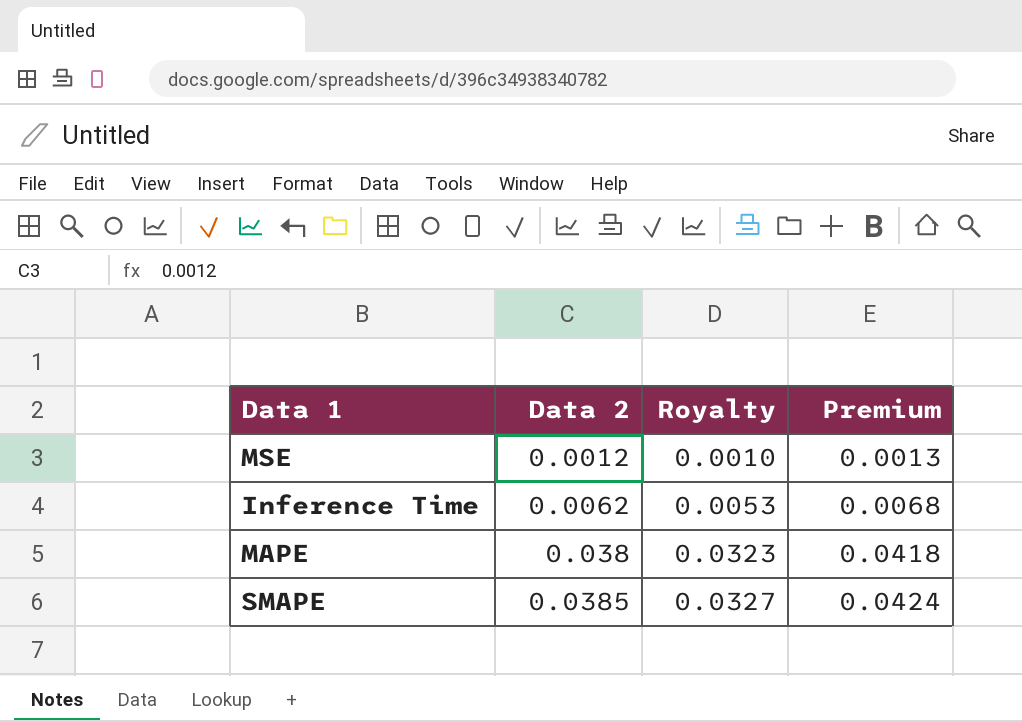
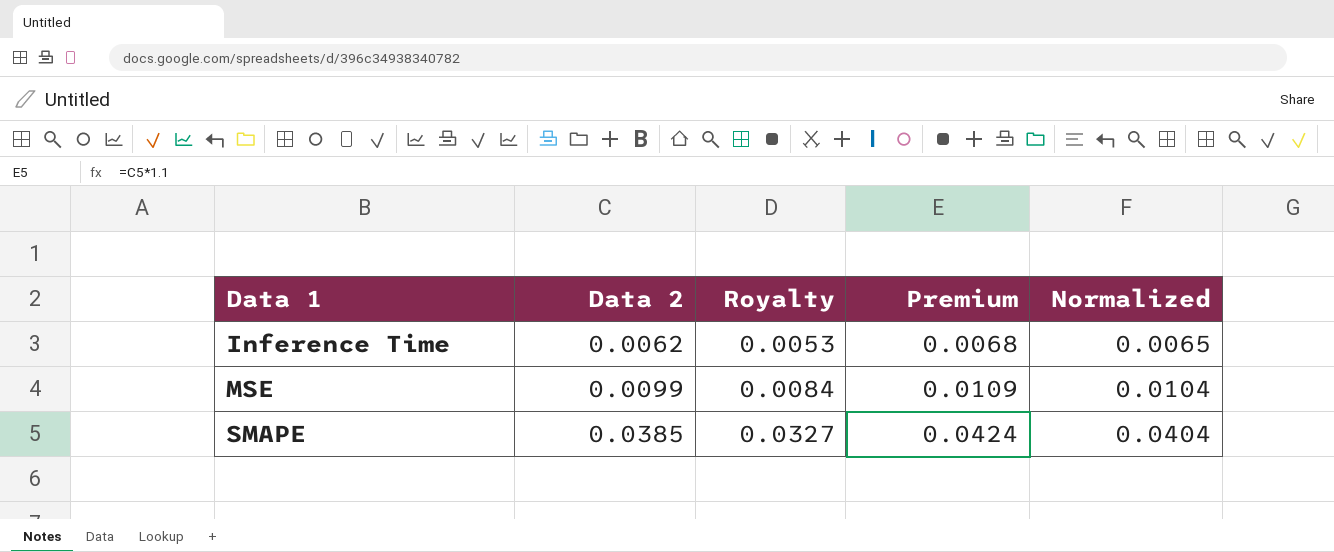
row order: Data 2 ascending -> Data 1 ascending
column Normalized | formula: none -> [Data 2] * 1.05
row MAPE: 0.038 | 0.0323 | 0.0418 -> none
MSE | Data 2: 0.0012 -> 0.0099
MSE | Royalty: 0.0010 -> 0.0084
MSE | Premium: 0.0013 -> 0.0109

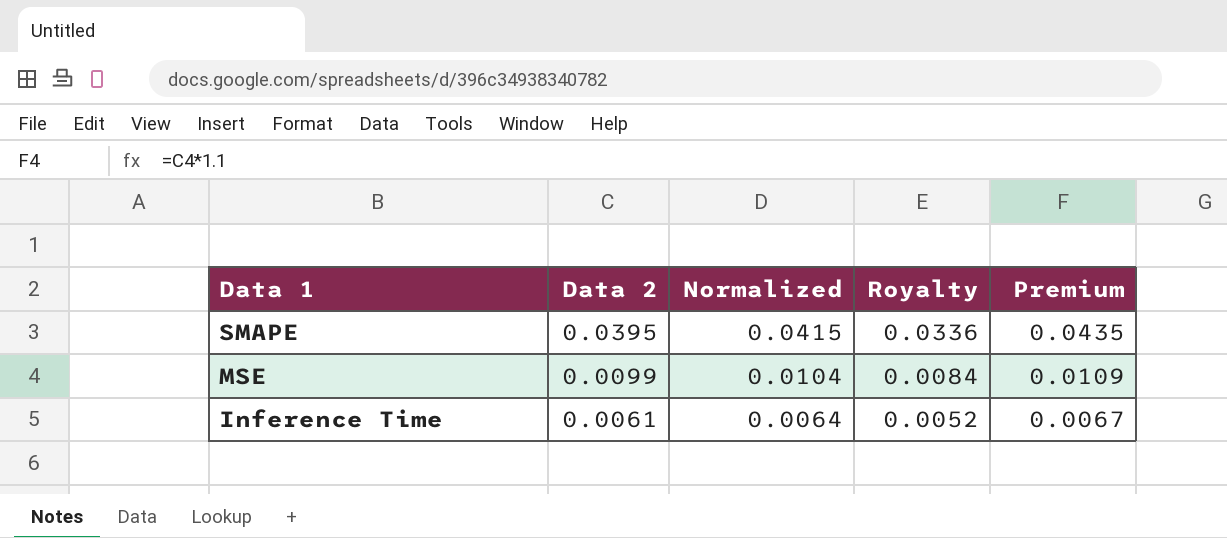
row order: Data 1 ascending -> Data 1 descending
column Normalized | position: 5 -> 3
SMAPE | Data 2: 0.0385 -> 0.0395
SMAPE | Normalized: 0.0404 -> 0.0415
SMAPE | Royalty: 0.0327 -> 0.0336
SMAPE | Premium: 0.0424 -> 0.0435
Inference Time | Data 2: 0.0062 -> 0.0061
Inference Time | Normalized: 0.0065 -> 0.0064
Inference Time | Royalty: 0.0053 -> 0.0052
Inference Time | Premium: 0.0068 -> 0.0067

